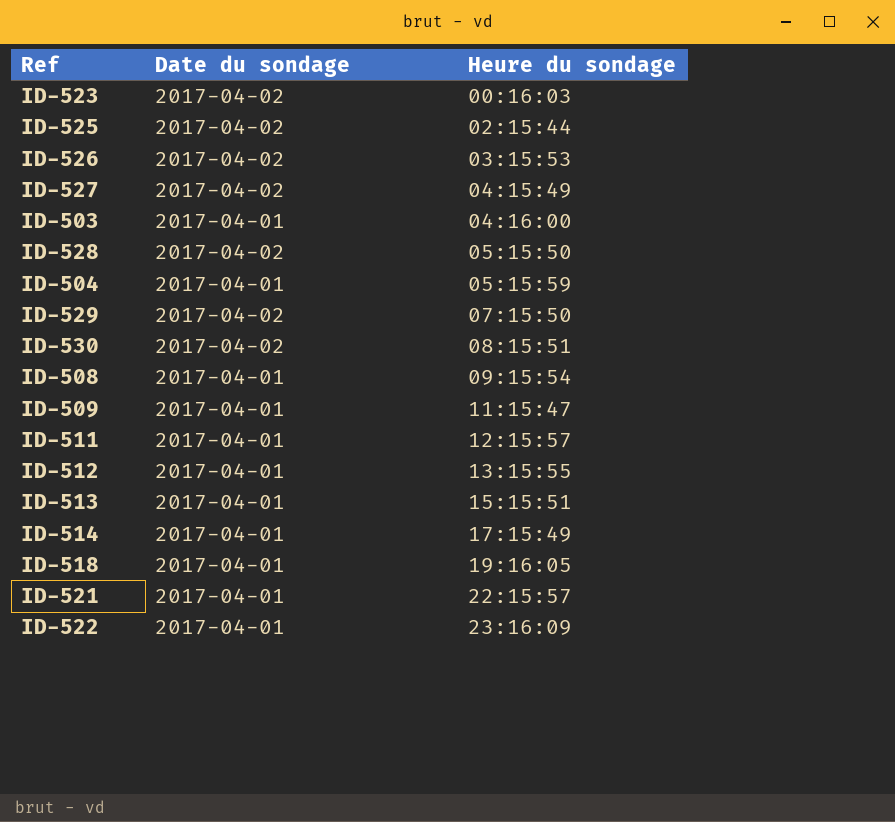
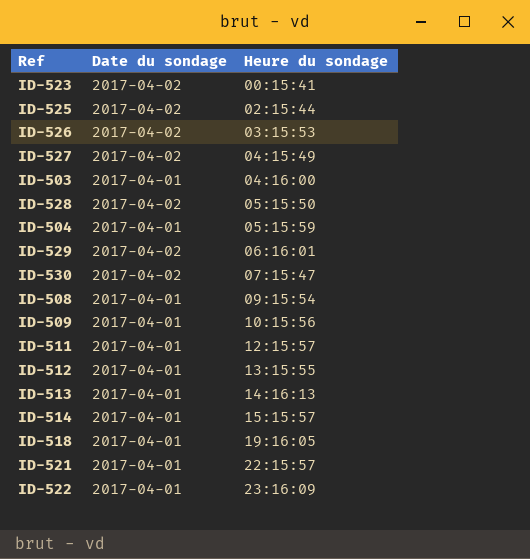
ID-523 | Heure du sondage: 00:16:03 -> 00:15:41
ID-529 | Heure du sondage: 07:15:50 -> 06:16:01
ID-530 | Heure du sondage: 08:15:51 -> 07:15:47
ID-509 | Heure du sondage: 11:15:47 -> 10:15:56
ID-513 | Heure du sondage: 15:15:51 -> 14:16:13
ID-514 | Heure du sondage: 17:15:49 -> 15:15:57

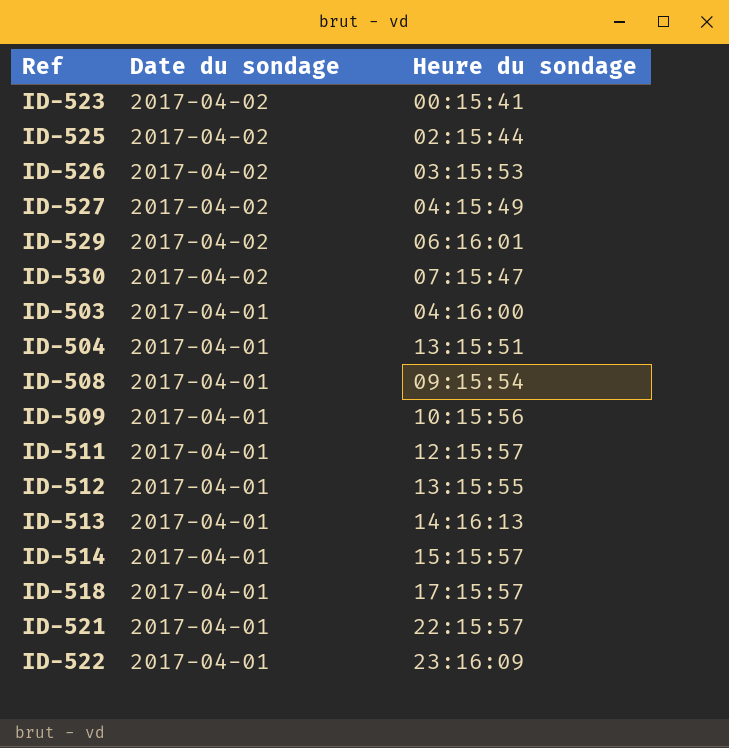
row order: Heure du sondage ascending -> Date du sondage descending
row ID-528: 2017-04-02 | 05:15:50 -> none
ID-504 | Heure du sondage: 05:15:59 -> 13:15:51
ID-518 | Heure du sondage: 19:16:05 -> 17:15:57

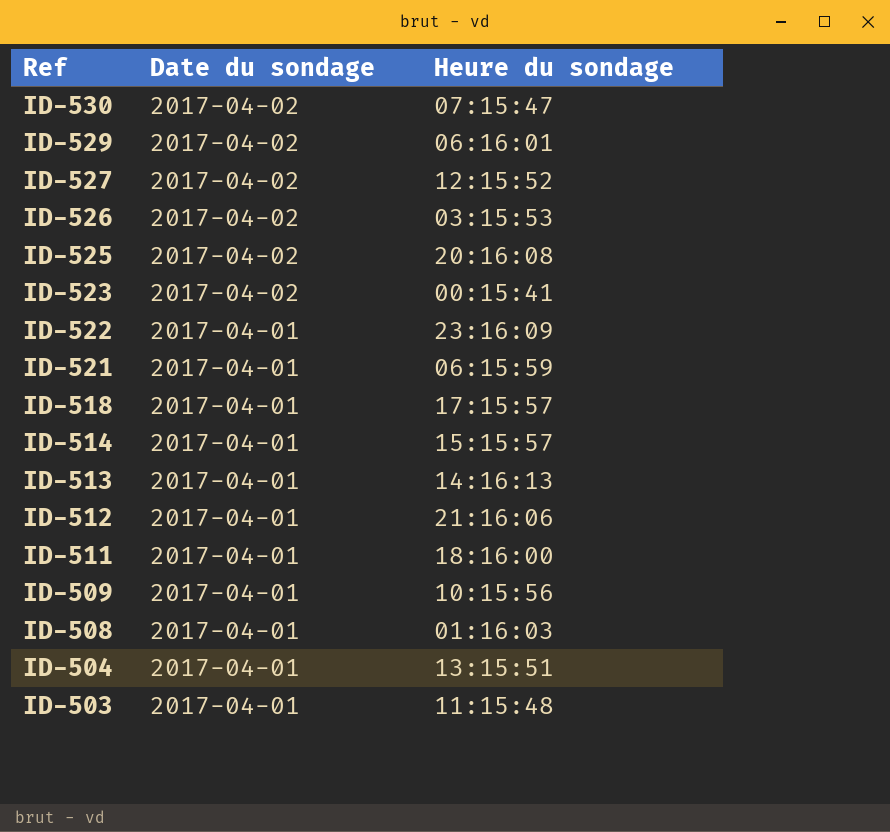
row order: Date du sondage descending -> Ref descending
ID-527 | Heure du sondage: 04:15:49 -> 12:15:52
ID-525 | Heure du sondage: 02:15:44 -> 20:16:08
ID-521 | Heure du sondage: 22:15:57 -> 06:15:59
ID-512 | Heure du sondage: 13:15:55 -> 21:16:06
ID-511 | Heure du sondage: 12:15:57 -> 18:16:00
ID-508 | Heure du sondage: 09:15:54 -> 01:16:03
ID-503 | Heure du sondage: 04:16:00 -> 11:15:48

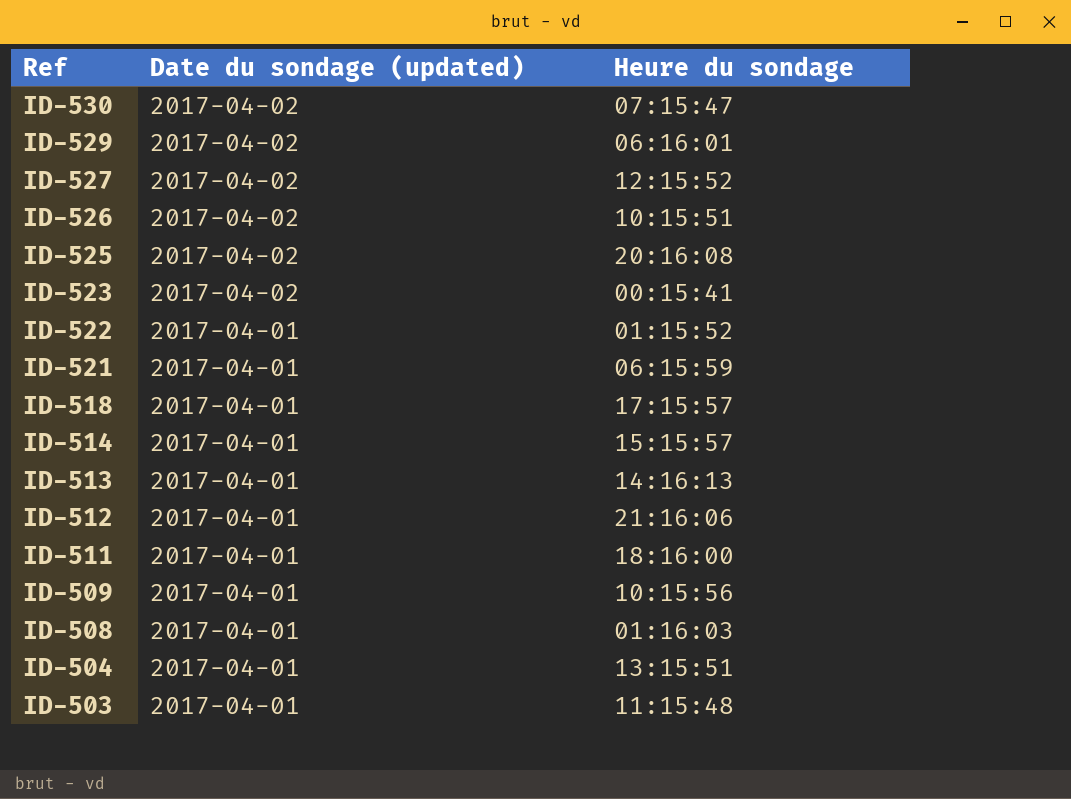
column name: Date du sondage -> Date du sondage (updated)
ID-526 | Heure du sondage: 03:15:53 -> 10:15:51
ID-522 | Heure du sondage: 23:16:09 -> 01:15:52

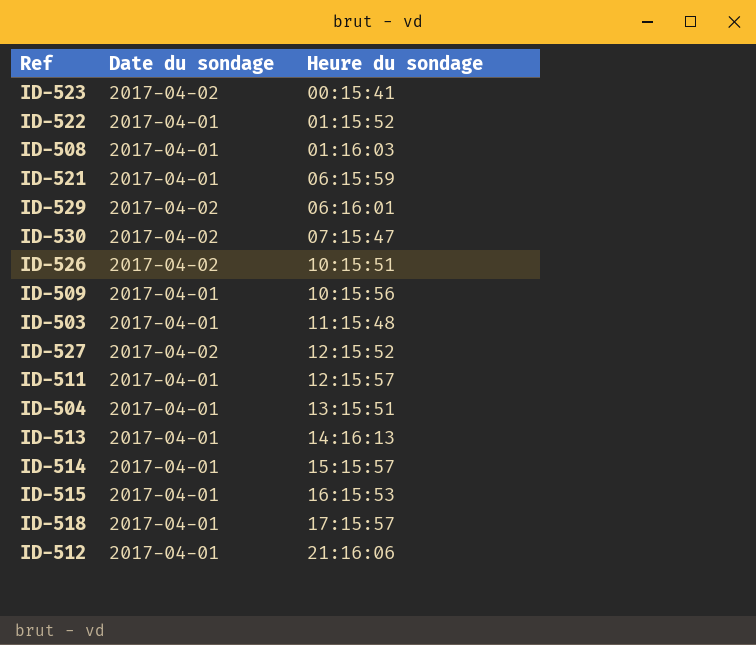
row order: Ref descending -> Heure du sondage ascending
column name: Date du sondage (updated) -> Date du sondage
row ID-525: 2017-04-02 | 20:16:08 -> none
ID-511 | Heure du sondage: 18:16:00 -> 12:15:57
row ID-515: none -> 2017-04-01 | 16:15:53

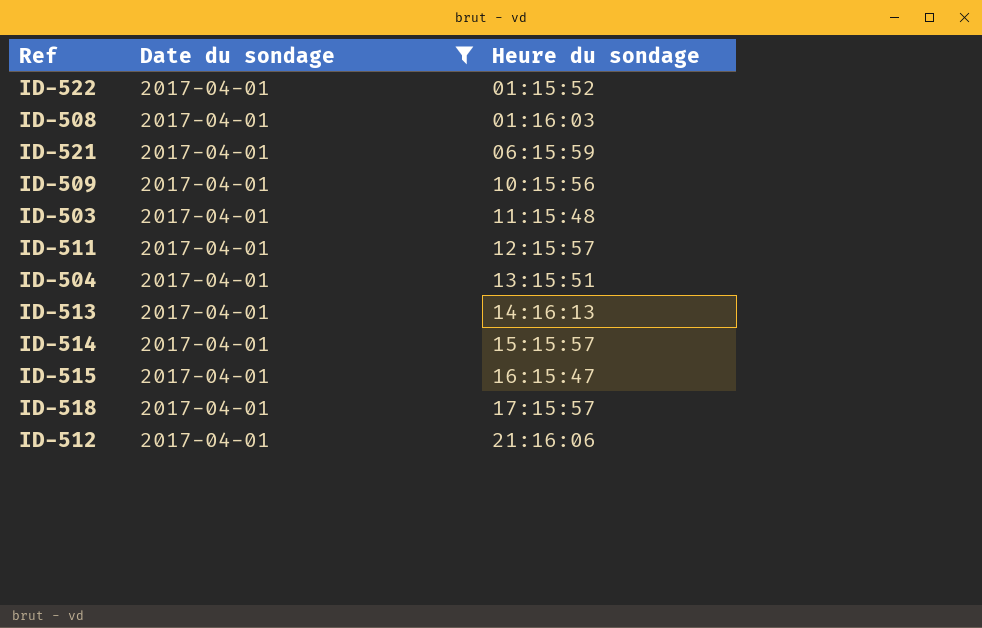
filter: none -> Date du sondage = 2017-04-01
ID-515 | Heure du sondage: 16:15:53 -> 16:15:47

